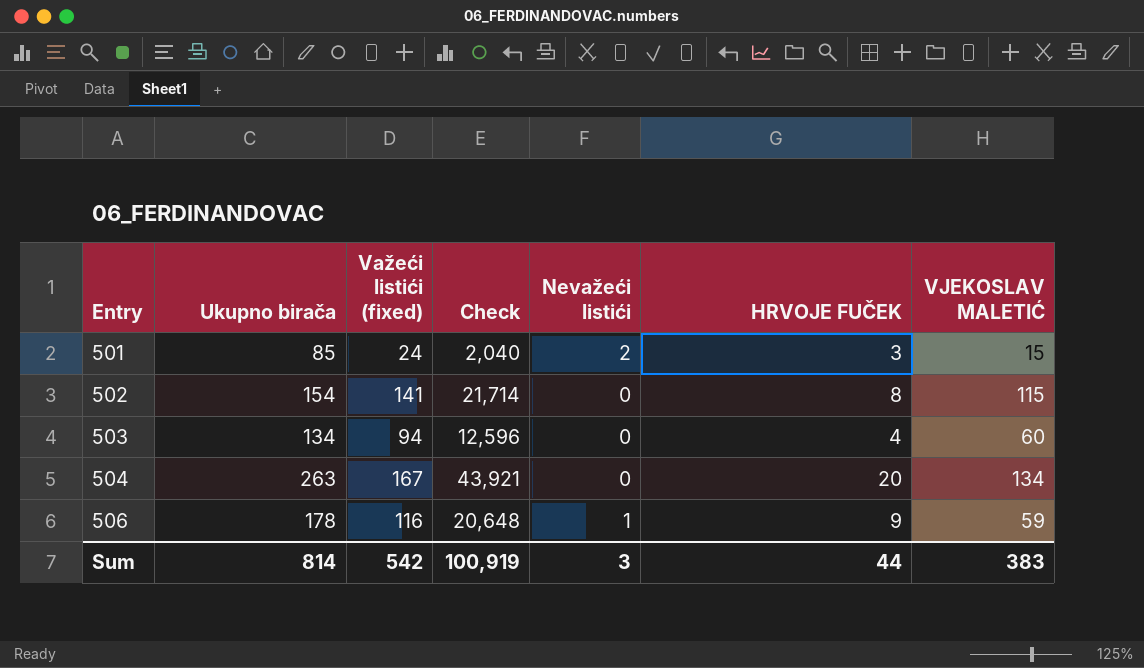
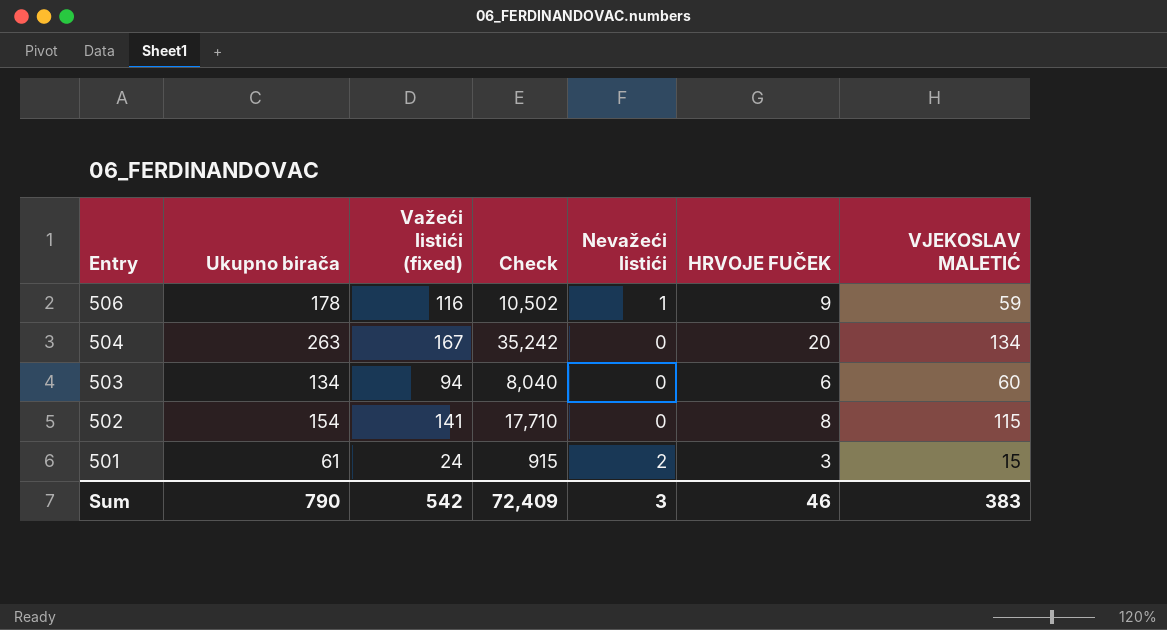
row order: Entry ascending -> Entry descending
column Check | formula: [Ukupno birača] * [Važeći listići (fixed)] -> [Ukupno birača] * [VJEKOSLAV MALETIĆ]
503 | HRVOJE FUČEK: 4 -> 6
501 | Ukupno birača: 85 -> 61
Sum | Ukupno birača: 814 -> 790
Sum | Check: 100,919 -> 72,409
Sum | HRVOJE FUČEK: 44 -> 46

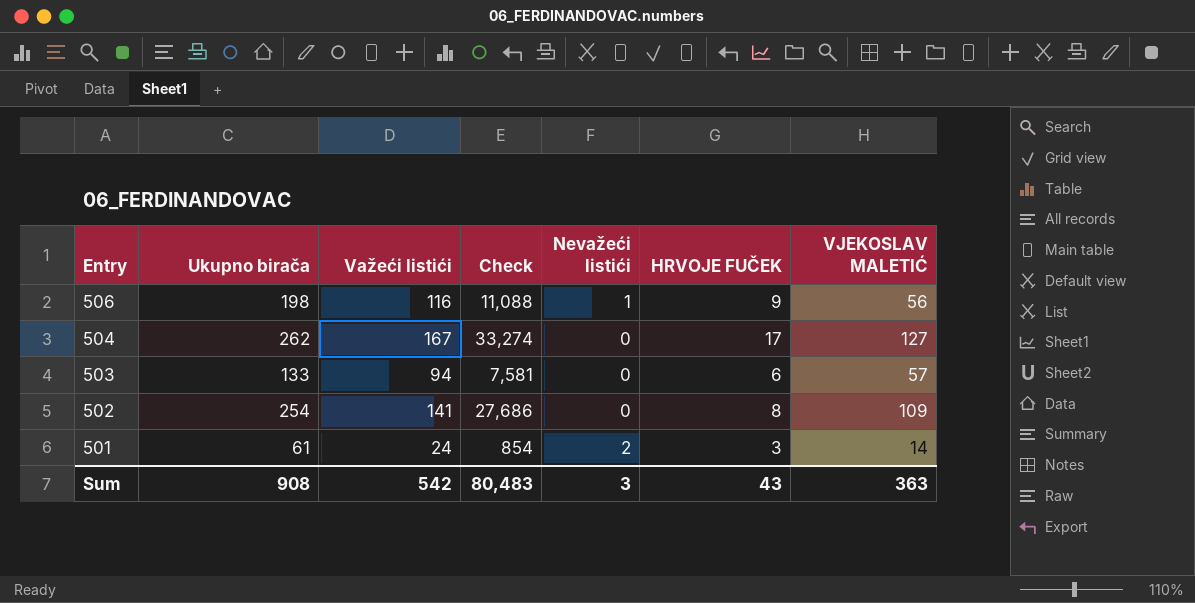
column name: Važeći listići (fixed) -> Važeći listići
506 | Ukupno birača: 178 -> 198
506 | Check: 10,502 -> 11,088
506 | VJEKOSLAV MALETIĆ: 59 -> 56
504 | Ukupno birača: 263 -> 262
504 | Check: 35,242 -> 33,274
504 | HRVOJE FUČEK: 20 -> 17
504 | VJEKOSLAV MALETIĆ: 134 -> 127
503 | Ukupno birača: 134 -> 133
503 | Check: 8,040 -> 7,581
503 | VJEKOSLAV MALETIĆ: 60 -> 57
502 | Ukupno birača: 154 -> 254
502 | Check: 17,710 -> 27,686
502 | VJEKOSLAV MALETIĆ: 115 -> 109
501 | Check: 915 -> 854
501 | VJEKOSLAV MALETIĆ: 15 -> 14
Sum | Ukupno birača: 790 -> 908
Sum | Check: 72,409 -> 80,483
Sum | HRVOJE FUČEK: 46 -> 43
Sum | VJEKOSLAV MALETIĆ: 383 -> 363

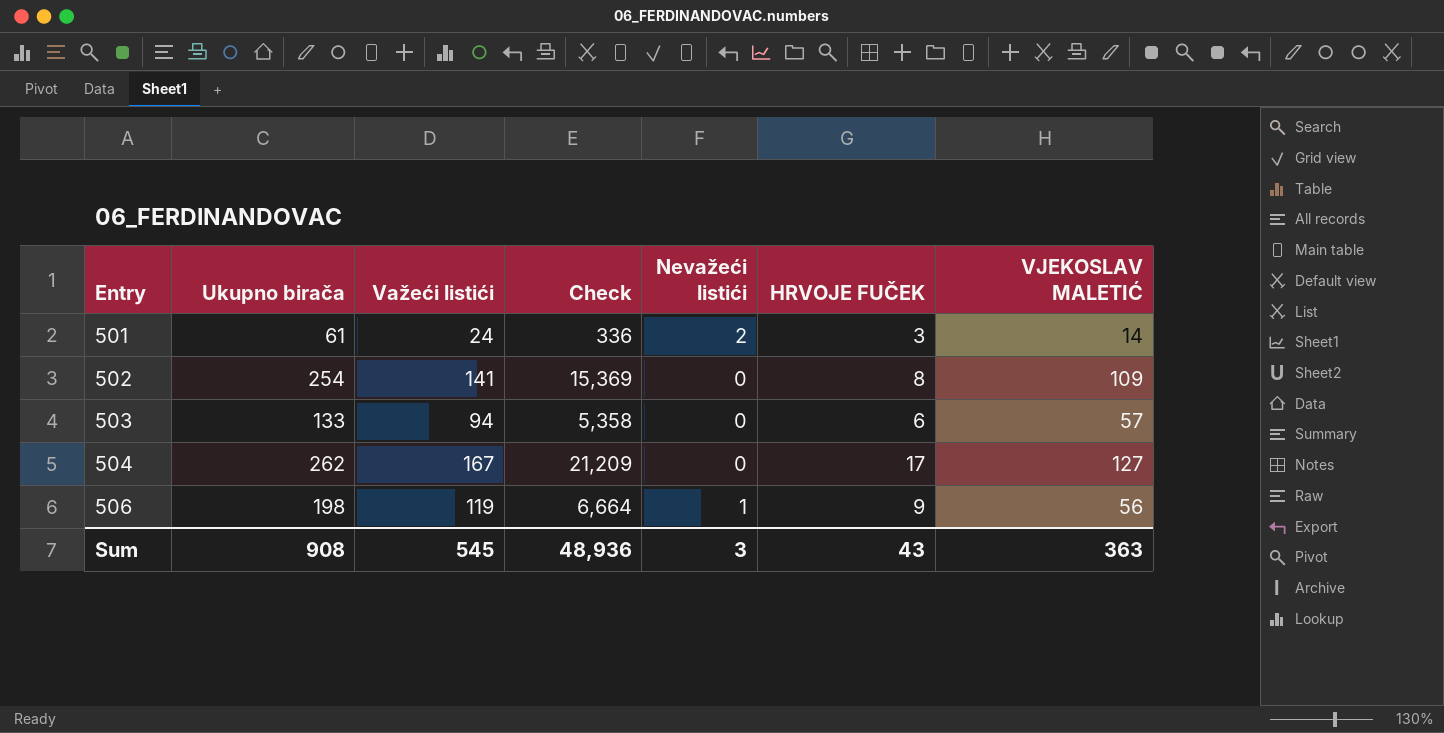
row order: Entry descending -> Entry ascending
column Check | formula: [Ukupno birača] * [VJEKOSLAV MALETIĆ] -> [Važeći listići] * [VJEKOSLAV MALETIĆ]
506 | Važeći listići: 116 -> 119
Sum | Važeći listići: 542 -> 545
Sum | Check: 80,483 -> 48,936

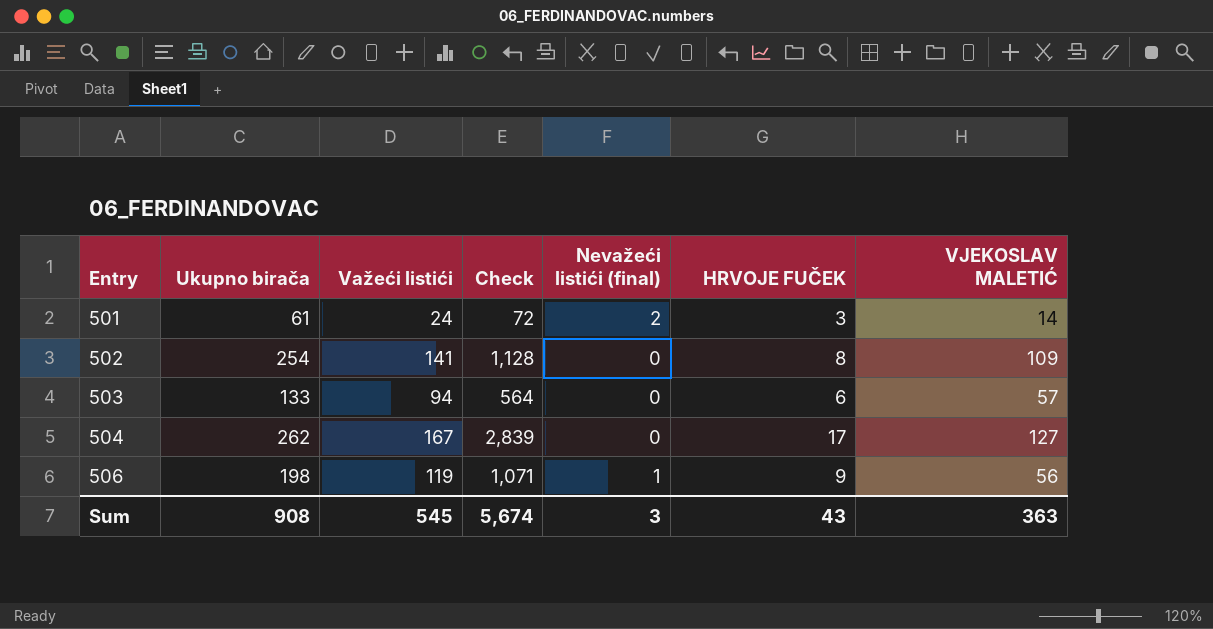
column Check | formula: [Važeći listići] * [VJEKOSLAV MALETIĆ] -> [Važeći listići] * [HRVOJE FUČEK]
column name: Nevažeći listići -> Nevažeći listići (final)
Sum | Check: 48,936 -> 5,674

